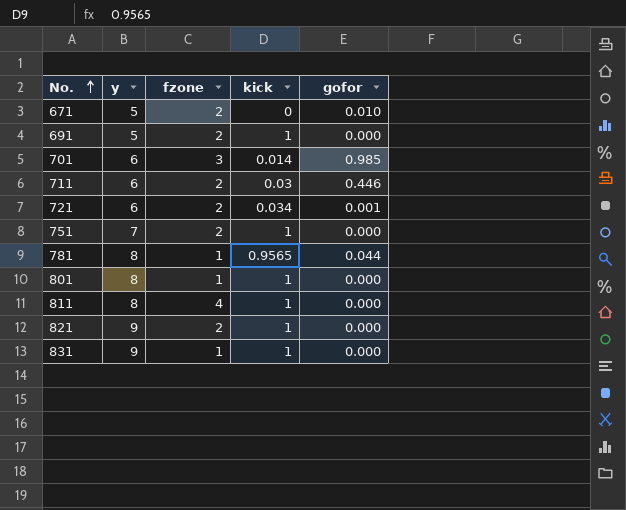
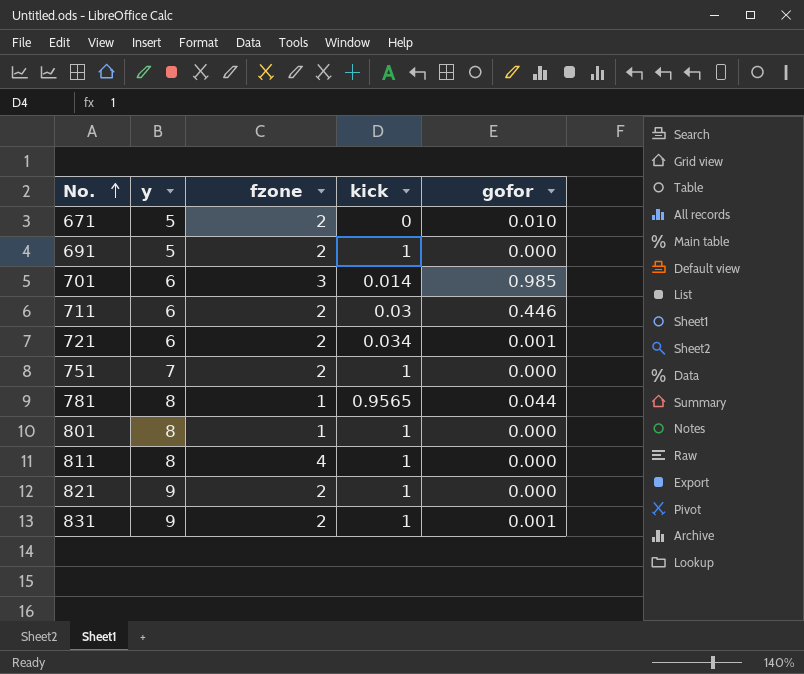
831 | fzone: 1 -> 2
831 | gofor: 0.000 -> 0.001

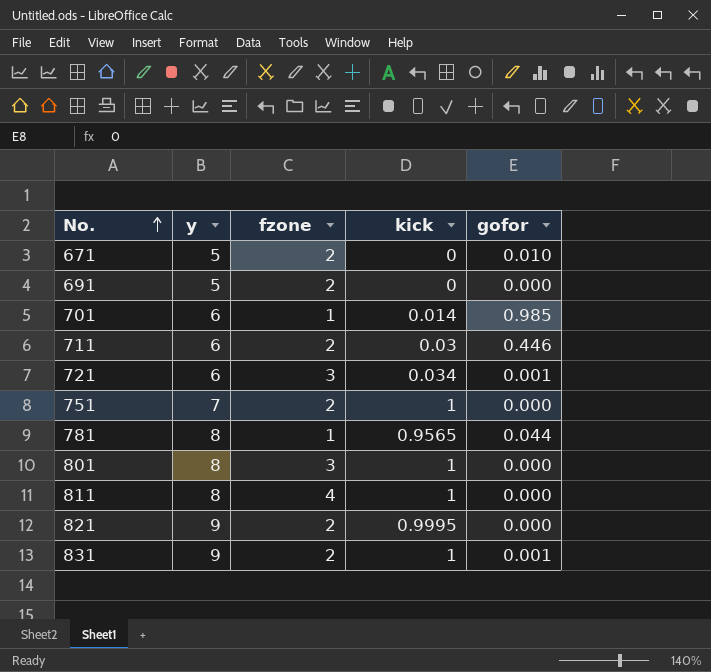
691 | kick: 1 -> 0
701 | fzone: 3 -> 1
721 | fzone: 2 -> 3
801 | fzone: 1 -> 3
821 | kick: 1 -> 0.9995

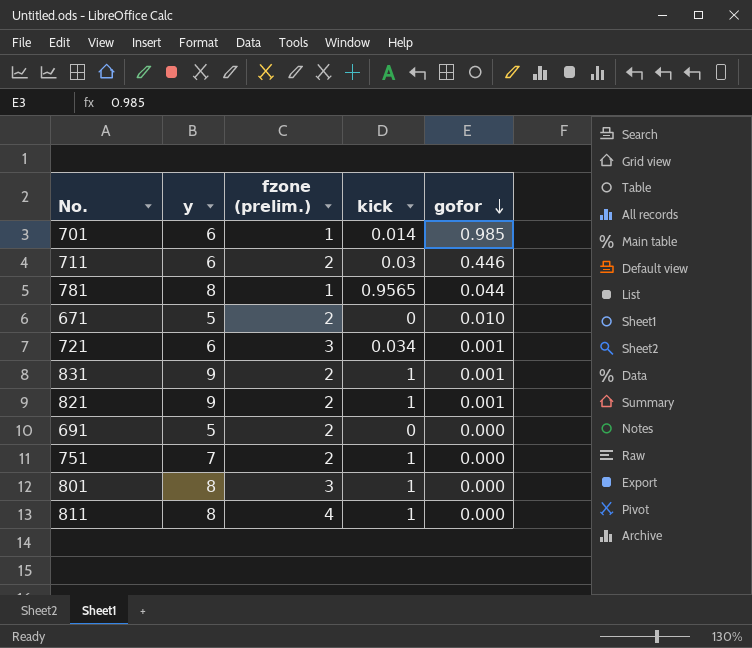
row order: No. ascending -> gofor descending
column name: fzone -> fzone (prelim.)
821 | kick: 0.9995 -> 1
821 | gofor: 0.000 -> 0.001

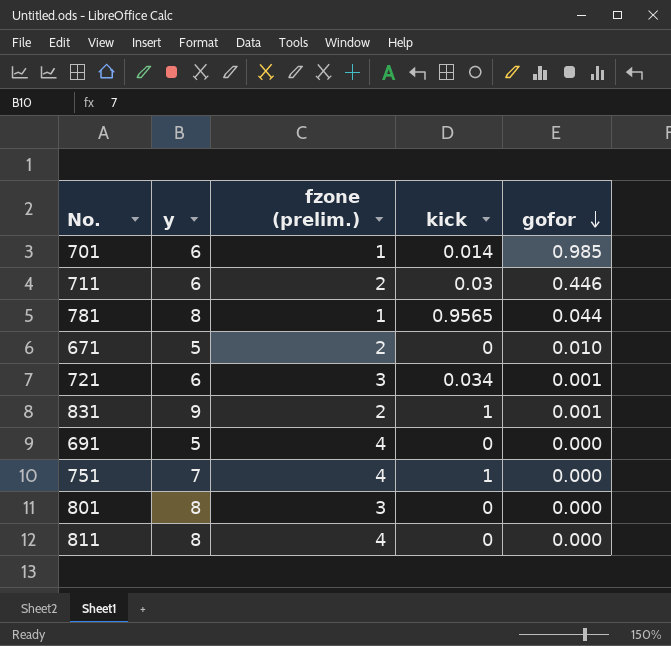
row 821: 9 | 2 | 1 | 0.001 -> none
691 | fzone (prelim.): 2 -> 4
751 | fzone (prelim.): 2 -> 4
801 | kick: 1 -> 0
811 | kick: 1 -> 0

